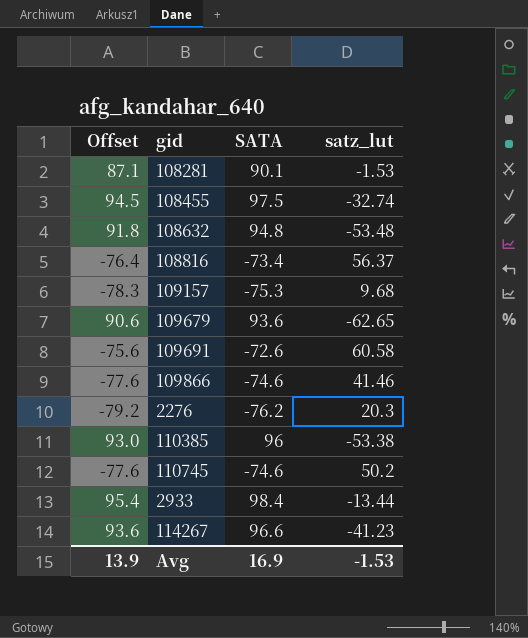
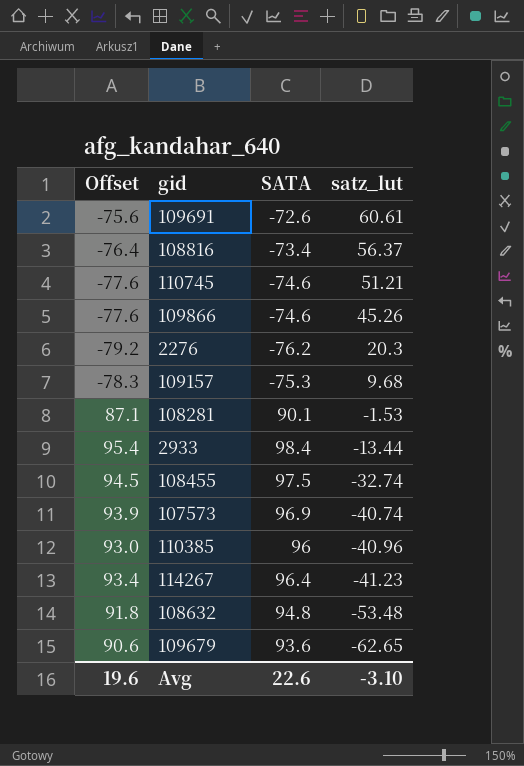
row order: none -> satz_lut descending
109691 | satz_lut: 60.58 -> 60.61
110745 | satz_lut: 50.2 -> 51.21
109866 | satz_lut: 41.46 -> 45.26
row 107573: none -> 93.9 | 96.9 | -40.74
110385 | satz_lut: -53.38 -> -40.96
114267 | Offset: 93.6 -> 93.4
114267 | SATA: 96.6 -> 96.4
Avg | Offset: 13.9 -> 19.6
Avg | SATA: 16.9 -> 22.6
Avg | satz_lut: -1.53 -> -3.10

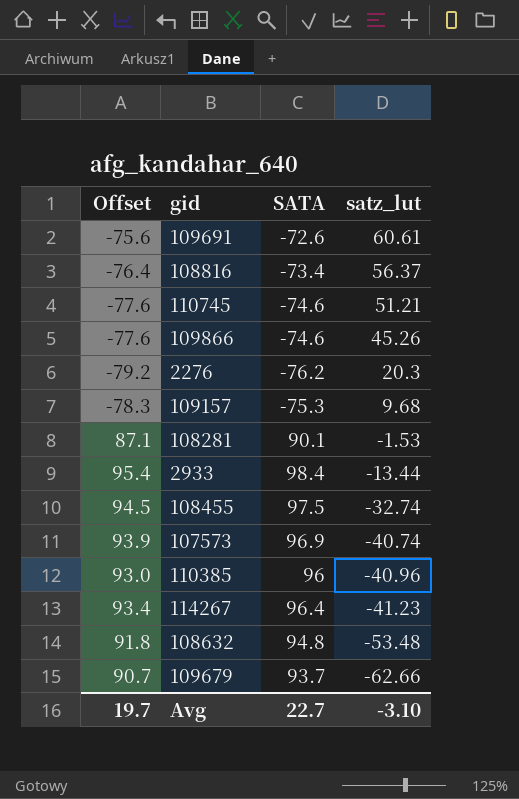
109679 | Offset: 90.6 -> 90.7
109679 | SATA: 93.6 -> 93.7
109679 | satz_lut: -62.65 -> -62.66
Avg | Offset: 19.6 -> 19.7
Avg | SATA: 22.6 -> 22.7

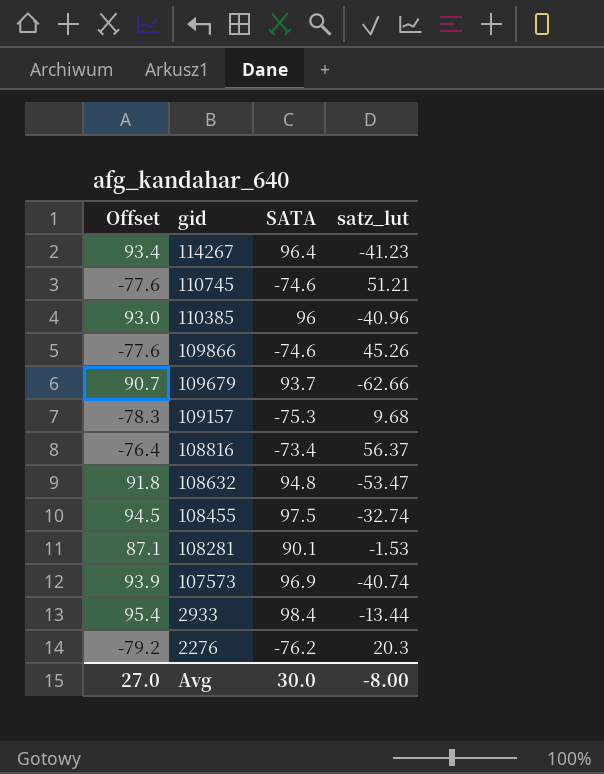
row order: satz_lut descending -> gid descending
row 109691: -75.6 | -72.6 | 60.61 -> none
108632 | satz_lut: -53.48 -> -53.47
Avg | Offset: 19.7 -> 27.0
Avg | SATA: 22.7 -> 30.0
Avg | satz_lut: -3.10 -> -8.00

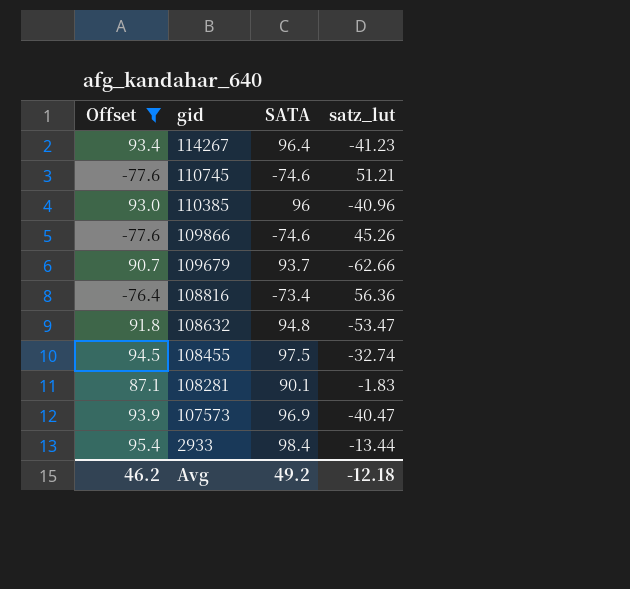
filter: none -> Offset >= -77.6
108816 | satz_lut: 56.37 -> 56.36
108281 | satz_lut: -1.53 -> -1.83
107573 | satz_lut: -40.74 -> -40.47
Avg | Offset: 27.0 -> 46.2
Avg | SATA: 30.0 -> 49.2
Avg | satz_lut: -8.00 -> -12.18

